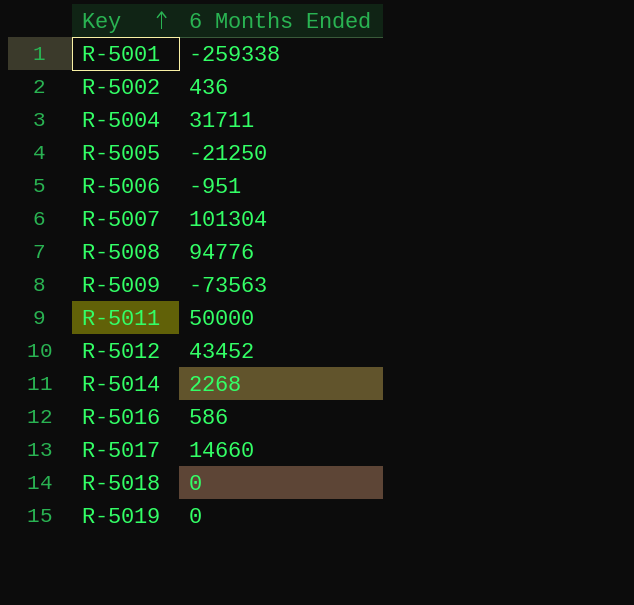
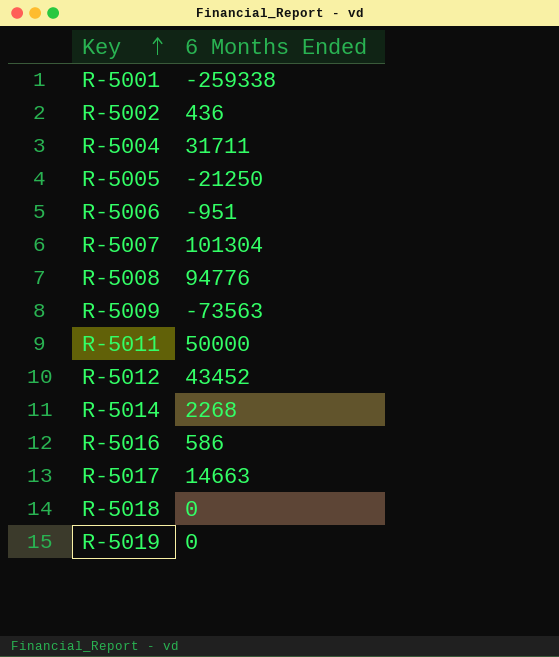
R-5017 | 6 Months Ended: 14660 -> 14663

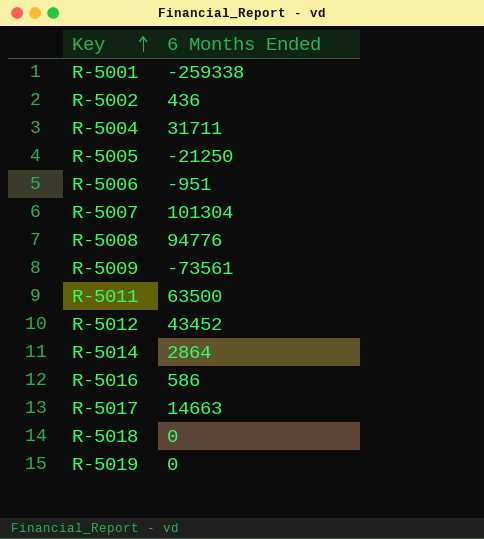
R-5009 | 6 Months Ended: -73563 -> -73561
R-5011 | 6 Months Ended: 50000 -> 63500
R-5014 | 6 Months Ended: 2268 -> 2864

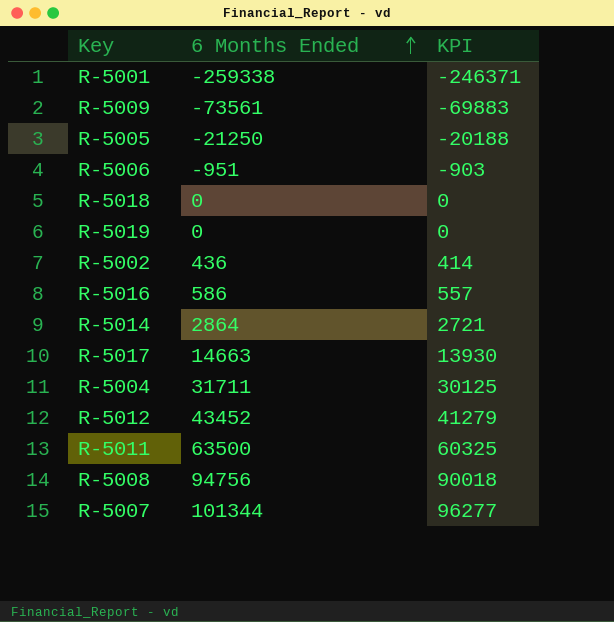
row order: Key ascending -> 6 Months Ended ascending
column KPI | formula: none -> [6 Months Ended] * 0.95
R-5008 | 6 Months Ended: 94776 -> 94756
R-5007 | 6 Months Ended: 101304 -> 101344

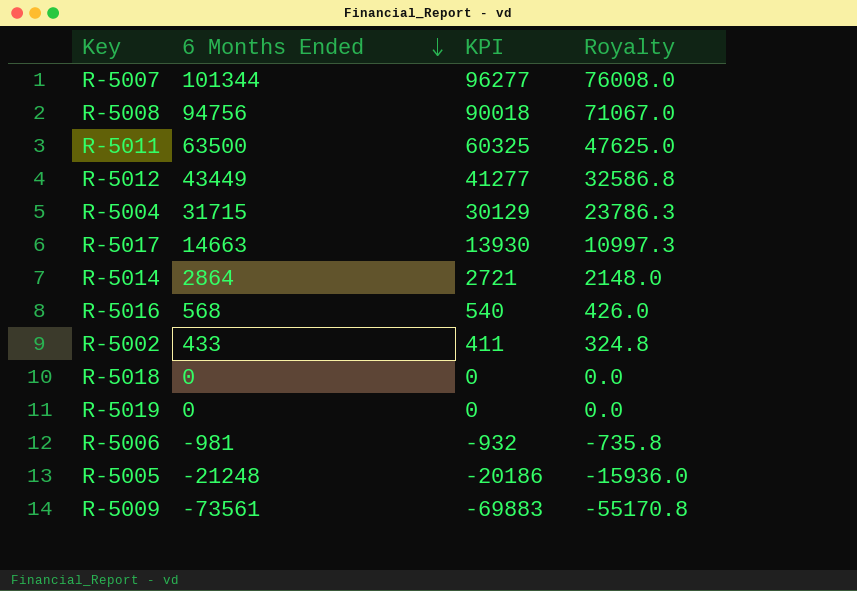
row order: 6 Months Ended ascending -> 6 Months Ended descending
column Royalty | formula: none -> [6 Months Ended] * 0.75
row R-5001: -259338 | -246371 -> none
R-5012 | 6 Months Ended: 43452 -> 43449
R-5012 | KPI: 41279 -> 41277
R-5004 | 6 Months Ended: 31711 -> 31715
R-5004 | KPI: 30125 -> 30129
R-5016 | 6 Months Ended: 586 -> 568
R-5016 | KPI: 557 -> 540
R-5002 | 6 Months Ended: 436 -> 433
R-5002 | KPI: 414 -> 411
R-5006 | 6 Months Ended: -951 -> -981
R-5006 | KPI: -903 -> -932
R-5005 | 6 Months Ended: -21250 -> -21248
R-5005 | KPI: -20188 -> -20186

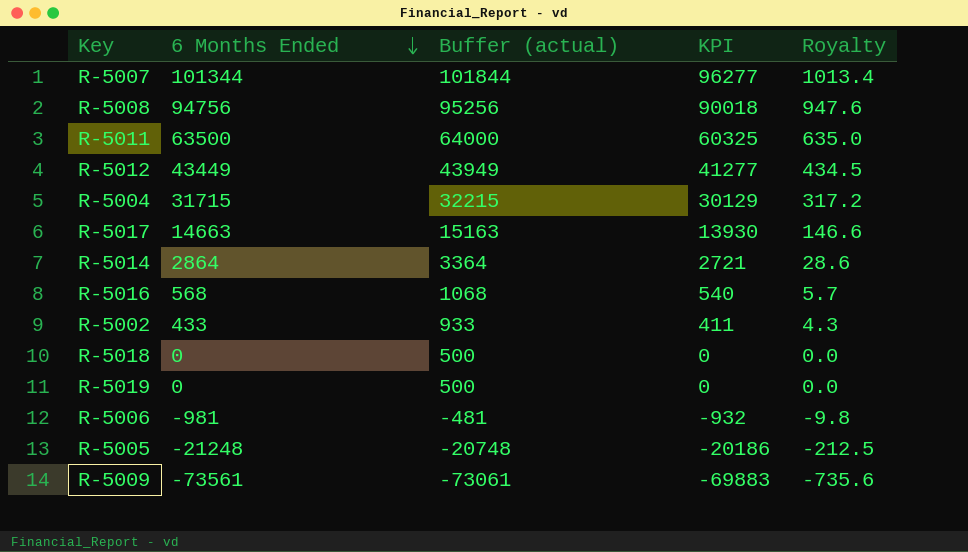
column Buffer (actual) | formula: none -> [6 Months Ended] + 500
column Royalty | formula: [6 Months Ended] * 0.75 -> [6 Months Ended] * 0.01

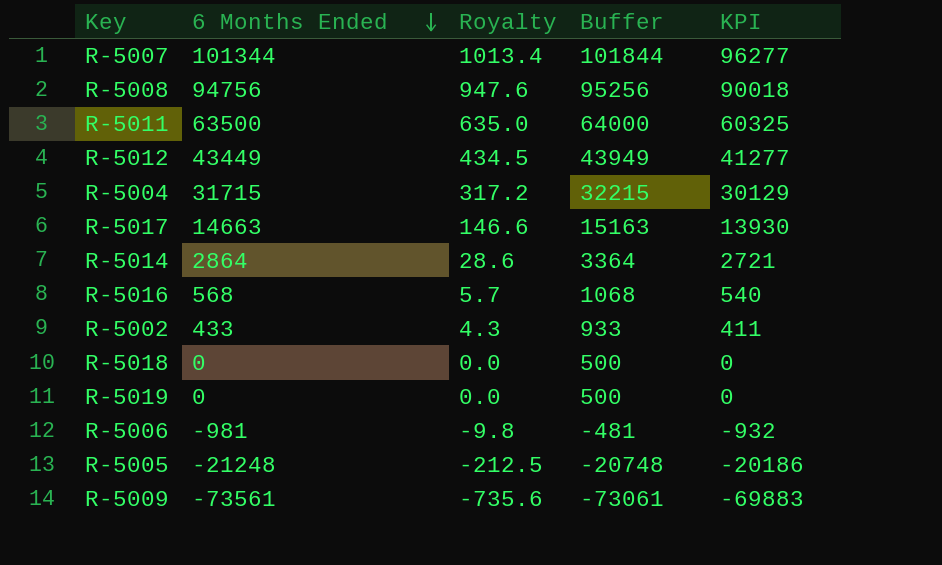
column Royalty | position: 5 -> 3
column name: Buffer (actual) -> Buffer

